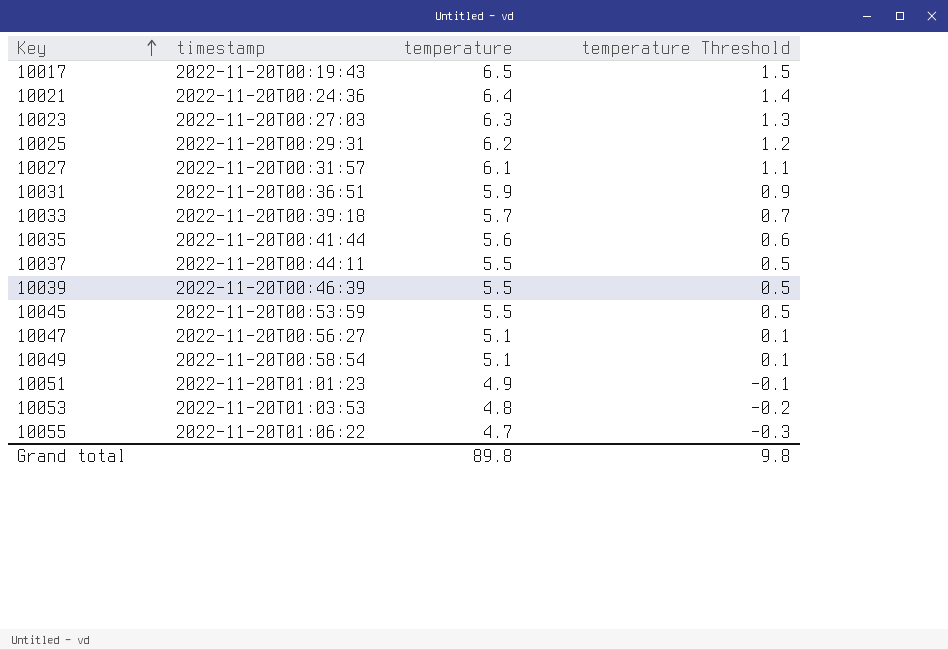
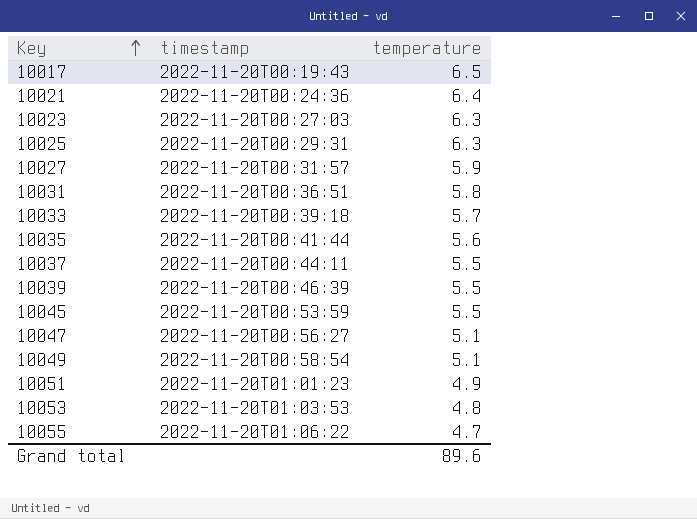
column temperature Threshold | formula: [temperature] - 5 -> none
10025 | temperature: 6.2 -> 6.3
10027 | temperature: 6.1 -> 5.9
10031 | temperature: 5.9 -> 5.8
Grand total | temperature: 89.8 -> 89.6

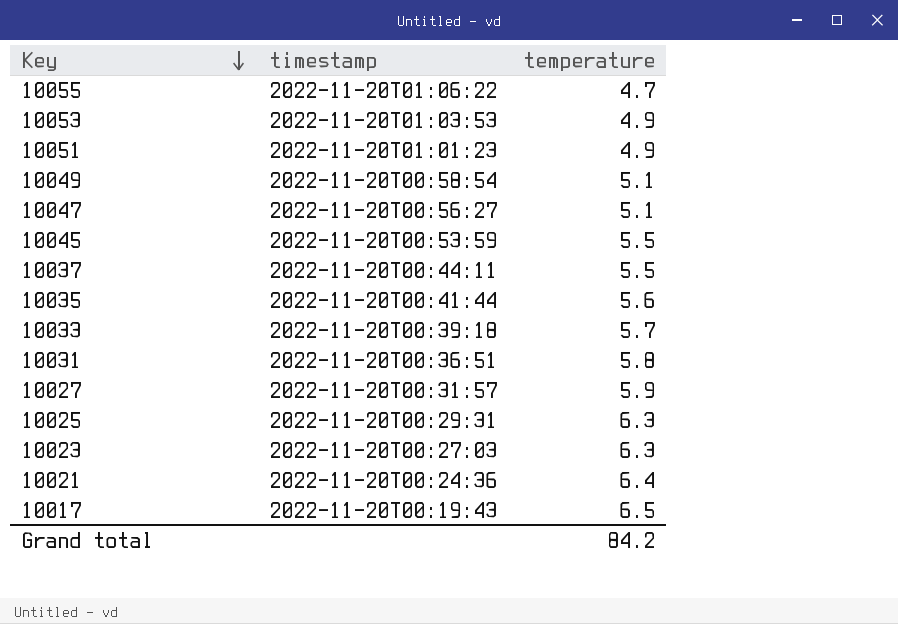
row order: Key ascending -> Key descending
row 10039: 2022-11-20T00:46:39 | 5.5 -> none
10053 | temperature: 4.8 -> 4.9
Grand total | temperature: 89.6 -> 84.2

